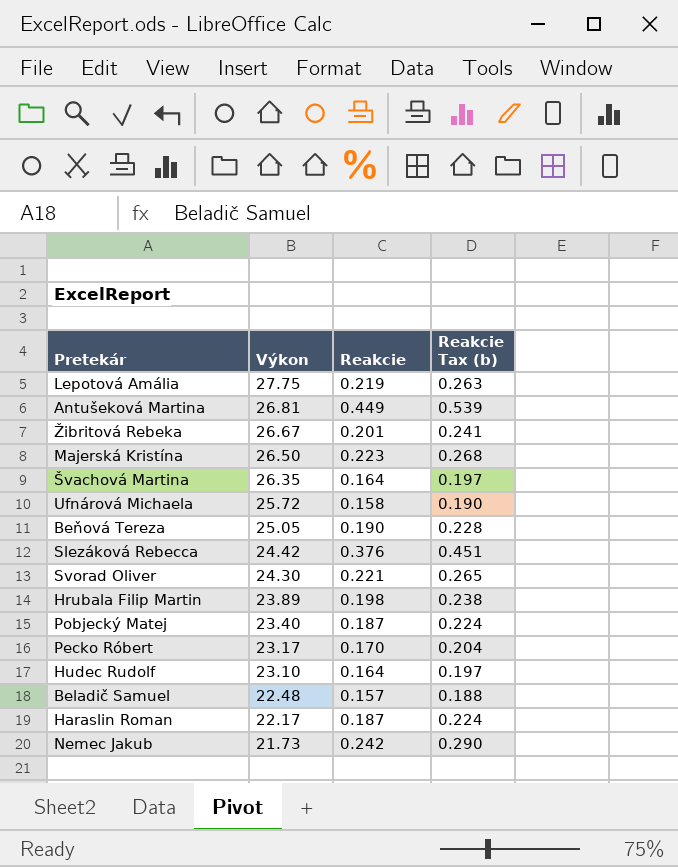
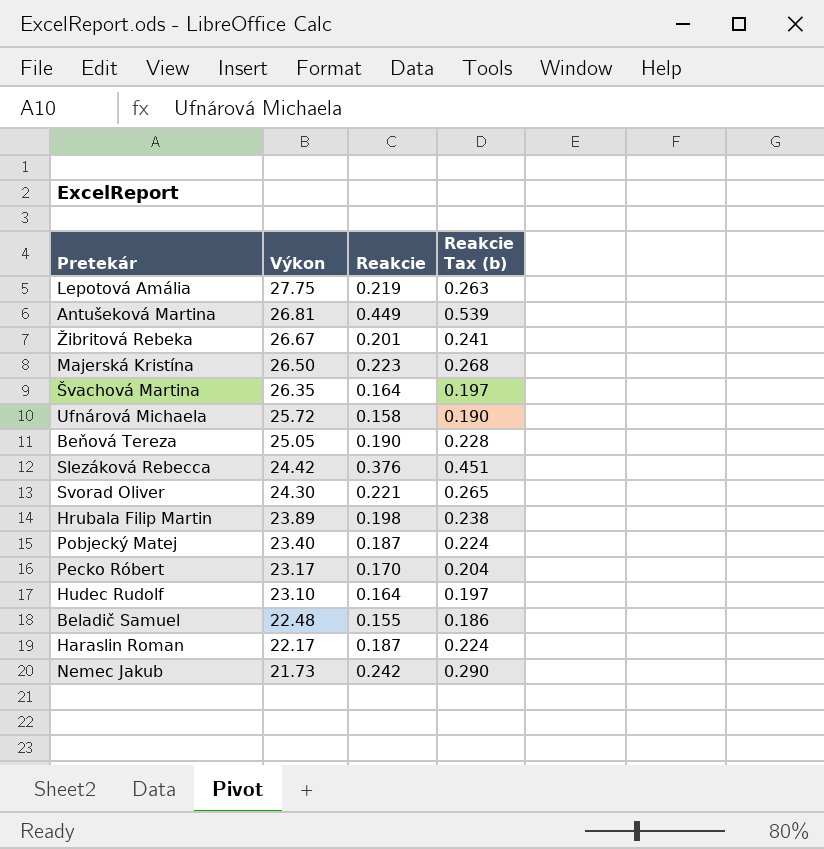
Beladič Samuel | Reakcie: 0.157 -> 0.155
Beladič Samuel | Reakcie Tax (b): 0.188 -> 0.186

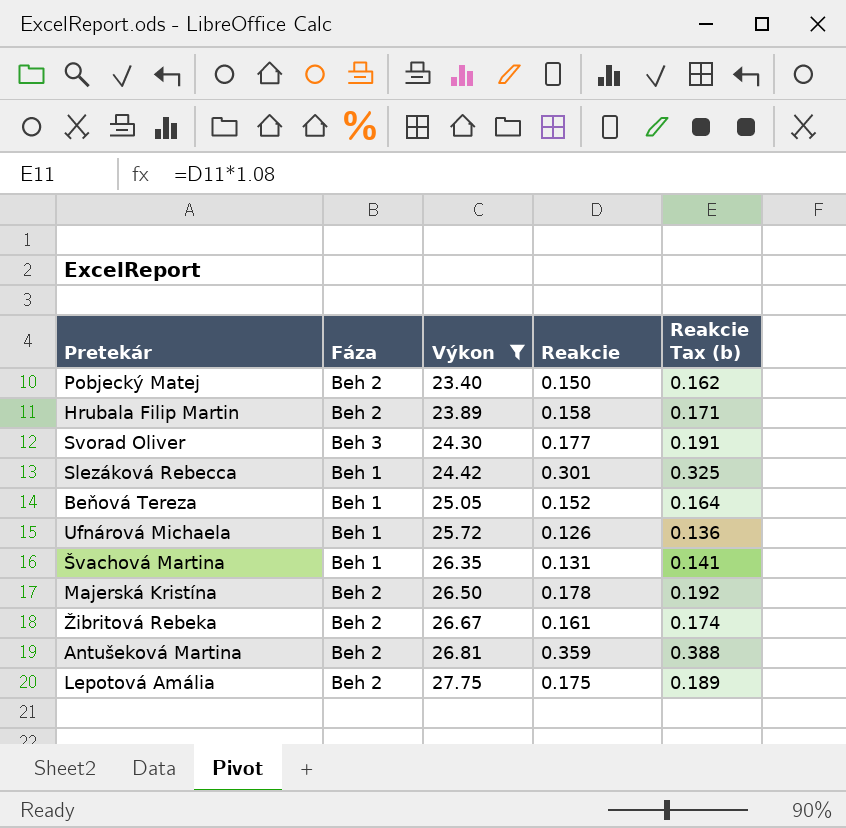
filter: none -> Výkon >= 23.40
row order: Výkon descending -> Výkon ascending
column Fáza | position: none -> 2
column Reakcie Tax (b) | formula: [Reakcie] * 1.2 -> [Reakcie] * 1.08
Pobjecký Matej | Reakcie: 0.187 -> 0.150
Hrubala Filip Martin | Reakcie: 0.198 -> 0.158
Svorad Oliver | Reakcie: 0.221 -> 0.177
Slezáková Rebecca | Reakcie: 0.376 -> 0.301
Beňová Tereza | Reakcie: 0.190 -> 0.152
Ufnárová Michaela | Reakcie: 0.158 -> 0.126
Švachová Martina | Reakcie: 0.164 -> 0.131
Majerská Kristína | Reakcie: 0.223 -> 0.178
Žibritová Rebeka | Reakcie: 0.201 -> 0.161
Antušeková Martina | Reakcie: 0.449 -> 0.359
Lepotová Amália | Reakcie: 0.219 -> 0.175

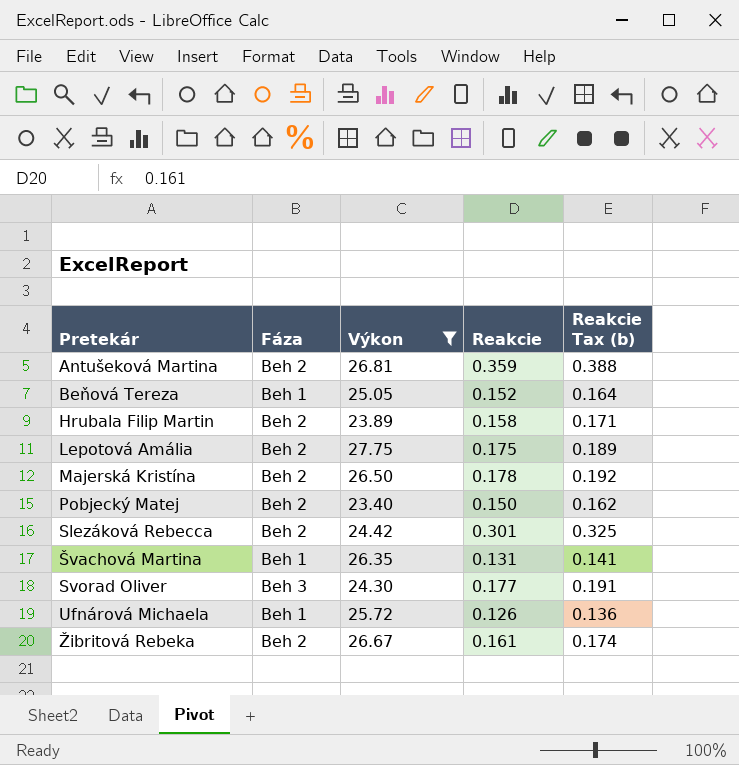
row order: Výkon ascending -> Pretekár ascending
Slezáková Rebecca | Fáza: Beh 1 -> Beh 2

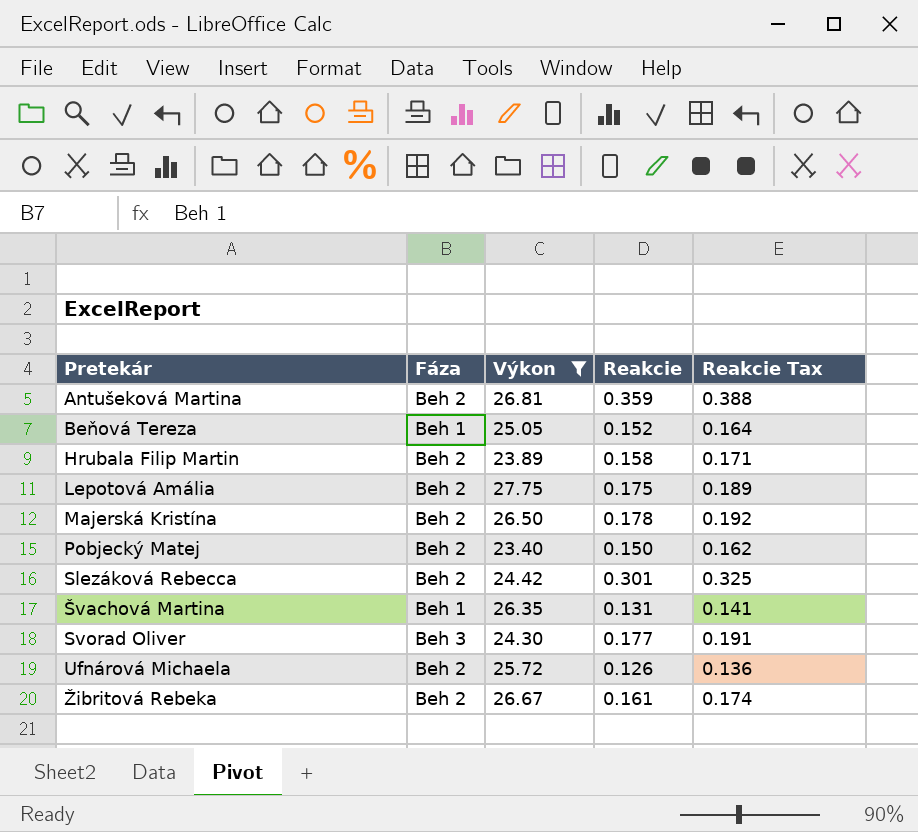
column name: Reakcie Tax (b) -> Reakcie Tax
Ufnárová Michaela | Fáza: Beh 1 -> Beh 2

